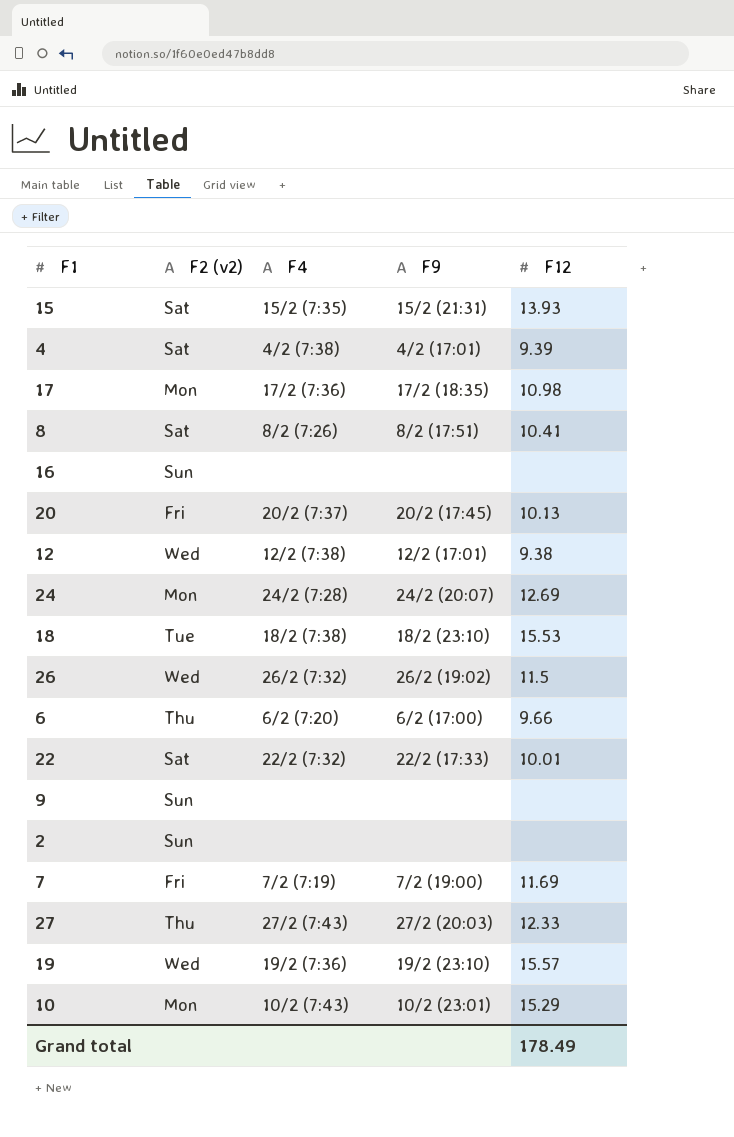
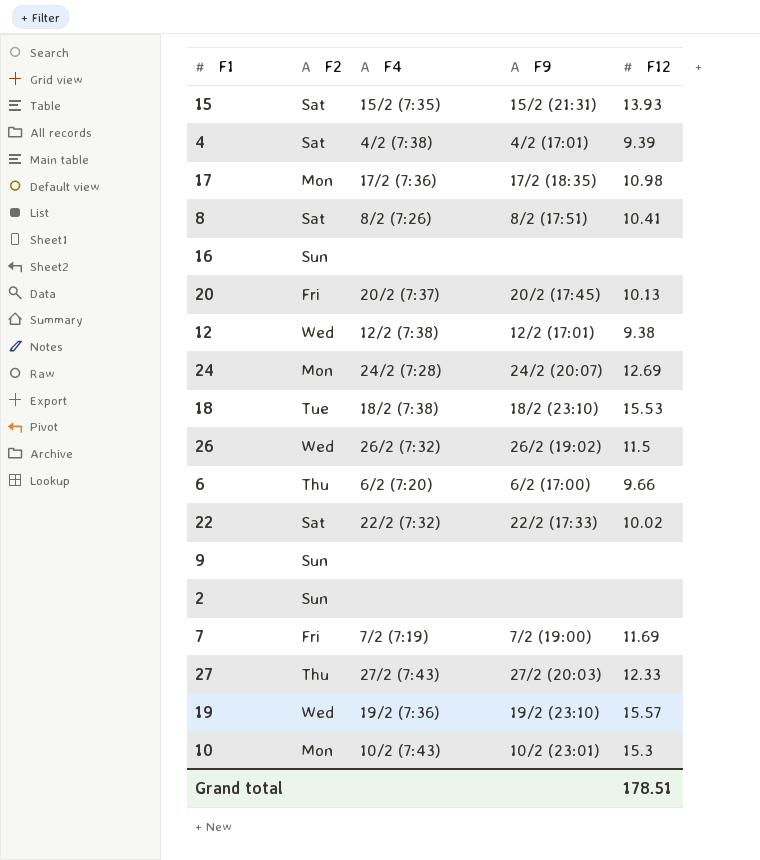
column name: F2 (v2) -> F2
22 | F12: 10.01 -> 10.02
10 | F12: 15.29 -> 15.3
Grand total | F12: 178.49 -> 178.51

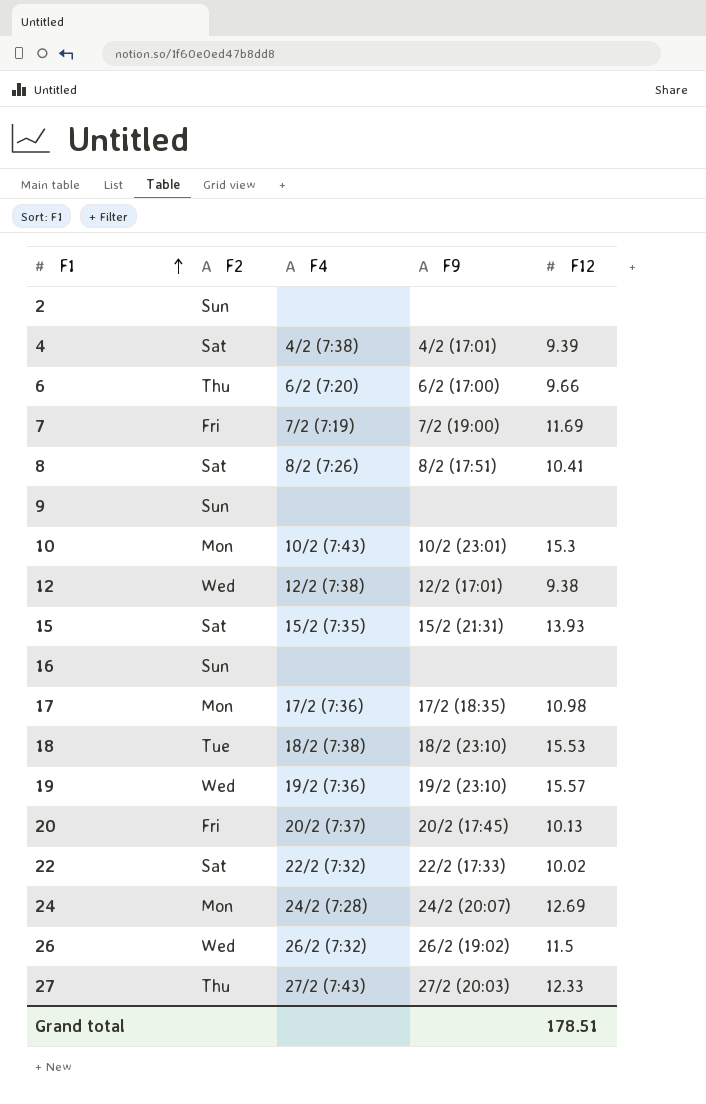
row order: none -> F1 ascending

